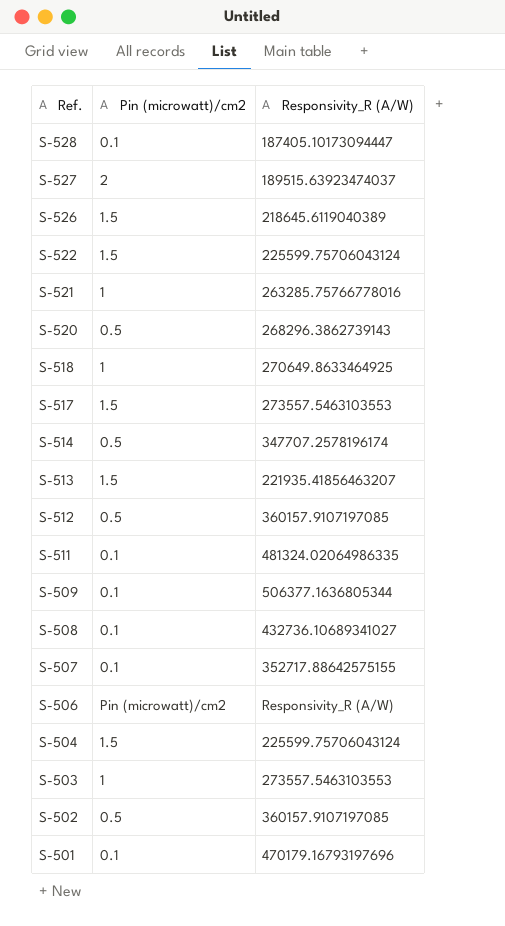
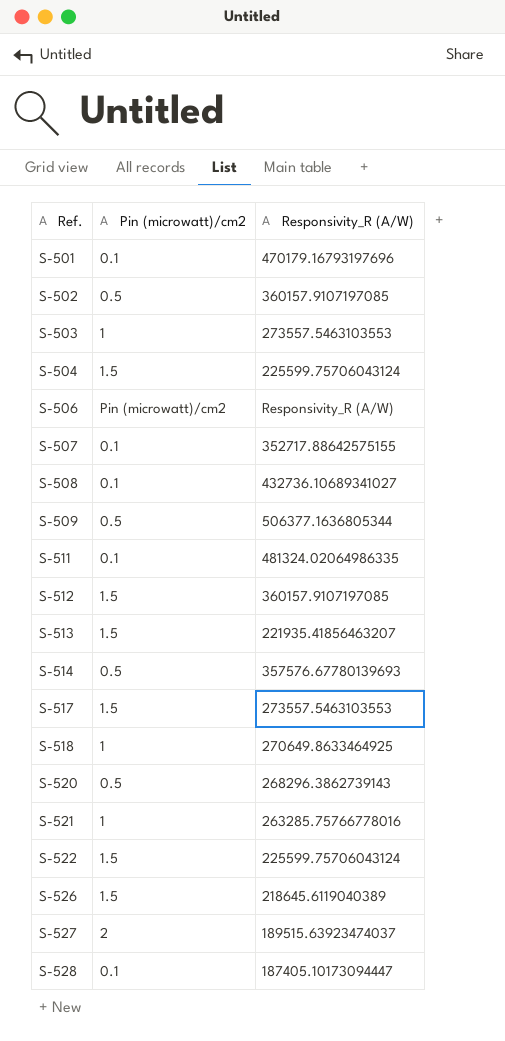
row order: Ref. descending -> Ref. ascending
S-509 | Pin (microwatt)/cm2: 0.1 -> 0.5
S-512 | Pin (microwatt)/cm2: 0.5 -> 1.5
S-514 | Responsivity_R (A/W): 347707.2578196174 -> 357576.67780139693

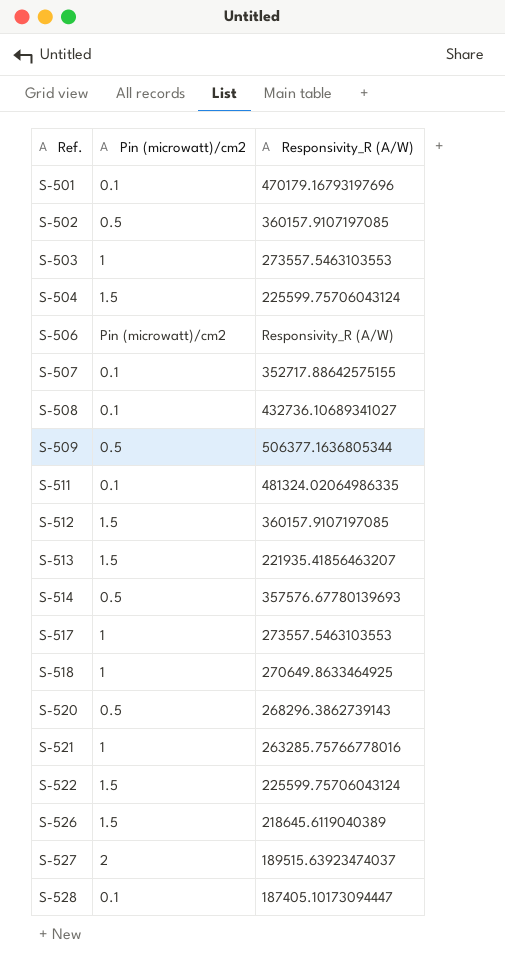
S-517 | Pin (microwatt)/cm2: 1.5 -> 1

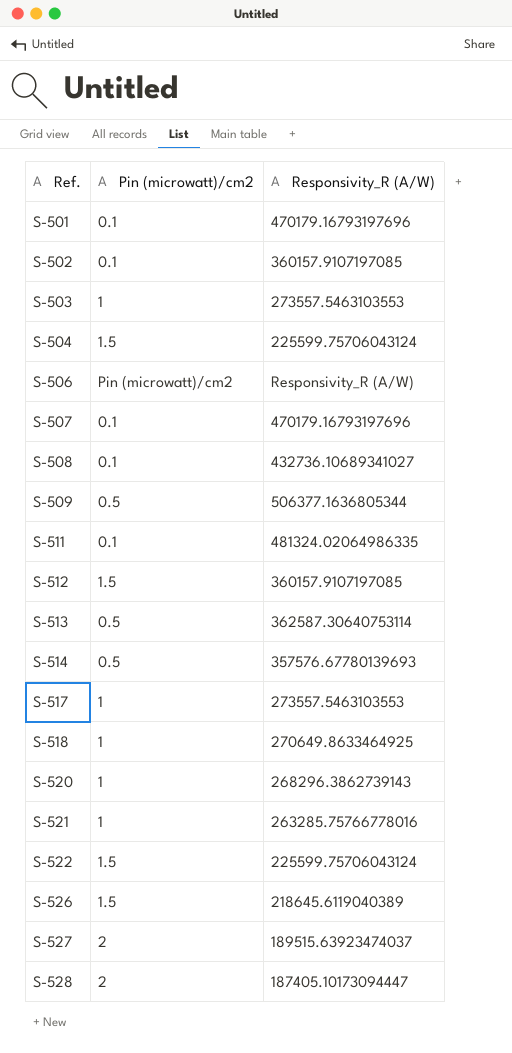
S-502 | Pin (microwatt)/cm2: 0.5 -> 0.1
S-507 | Responsivity_R (A/W): 352717.88642575155 -> 470179.16793197696
S-513 | Pin (microwatt)/cm2: 1.5 -> 0.5
S-513 | Responsivity_R (A/W): 221935.41856463207 -> 362587.30640753114
S-520 | Pin (microwatt)/cm2: 0.5 -> 1
S-528 | Pin (microwatt)/cm2: 0.1 -> 2

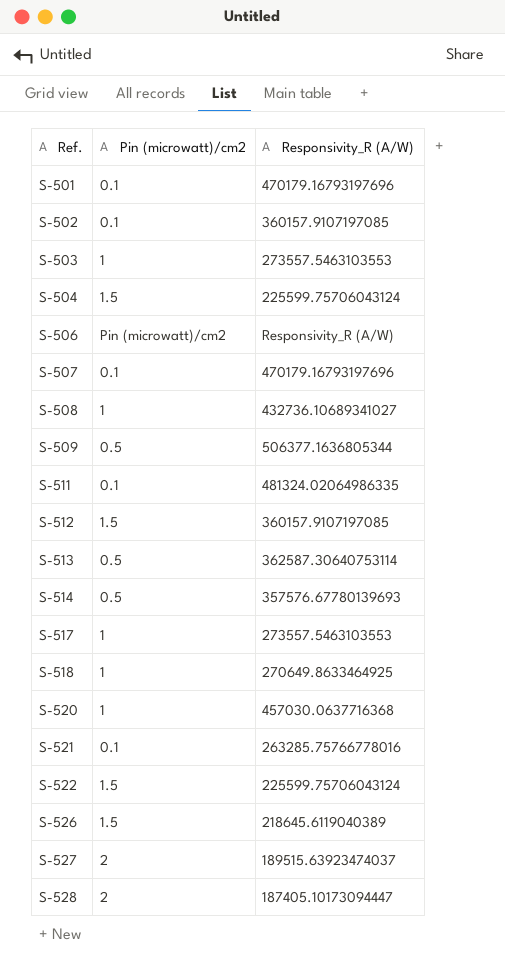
S-508 | Pin (microwatt)/cm2: 0.1 -> 1
S-520 | Responsivity_R (A/W): 268296.3862739143 -> 457030.0637716368
S-521 | Pin (microwatt)/cm2: 1 -> 0.1

